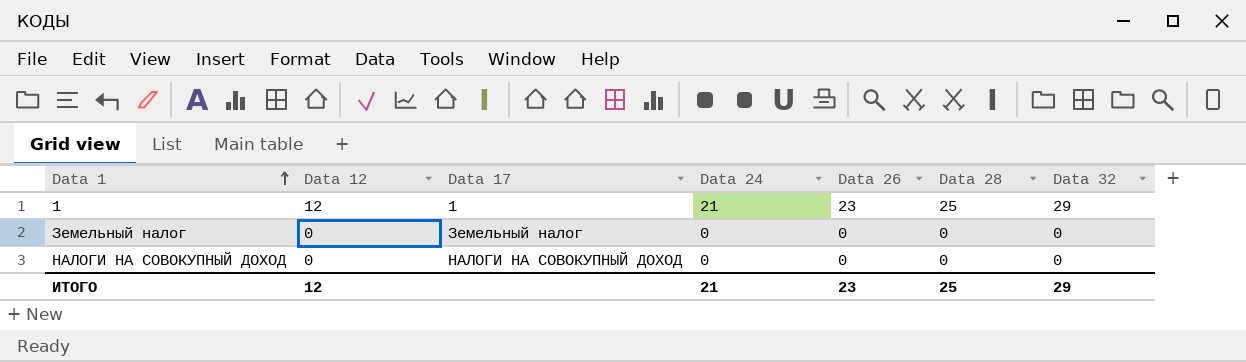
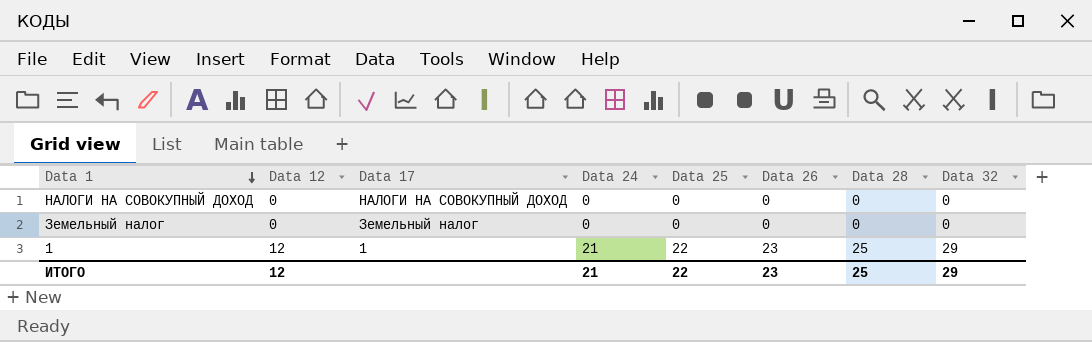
row order: Data 1 ascending -> Data 1 descending
column Data 25 | position: none -> 5

